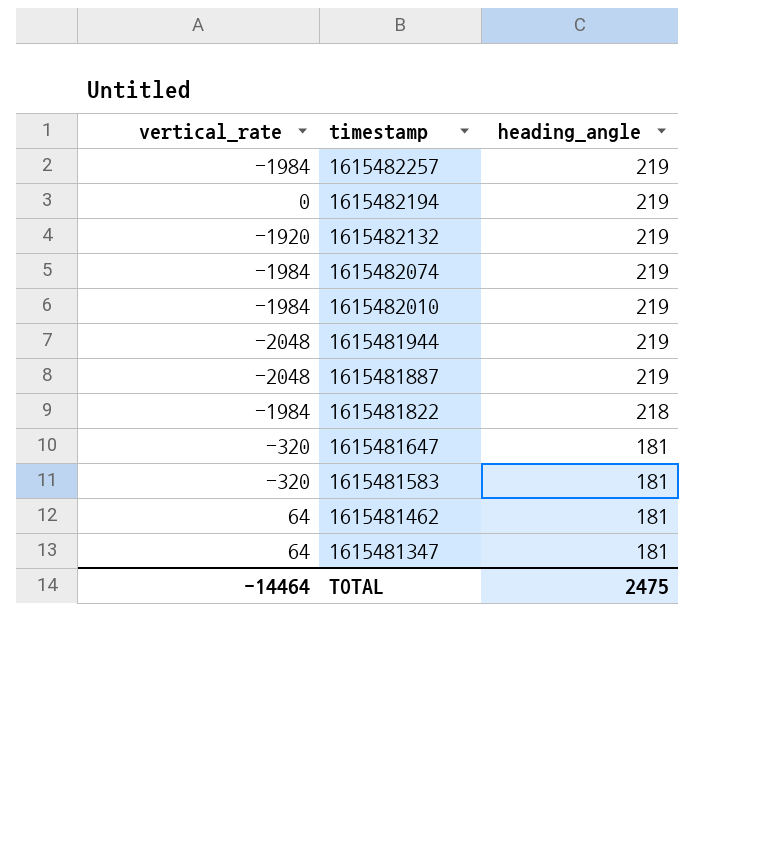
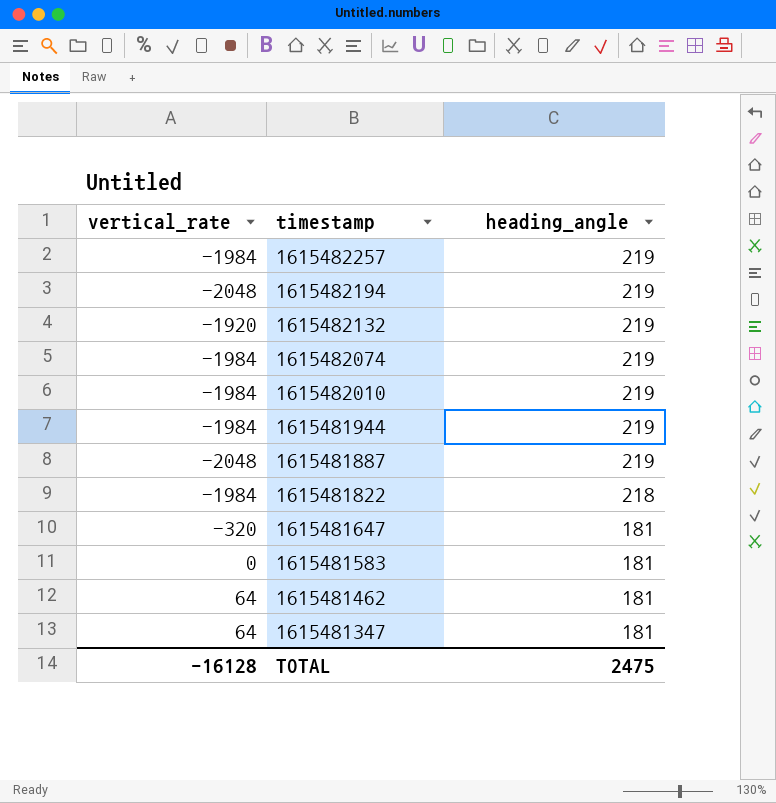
1615482194 | vertical_rate: 0 -> -2048
1615481944 | vertical_rate: -2048 -> -1984
1615481583 | vertical_rate: -320 -> 0
TOTAL | vertical_rate: -14464 -> -16128

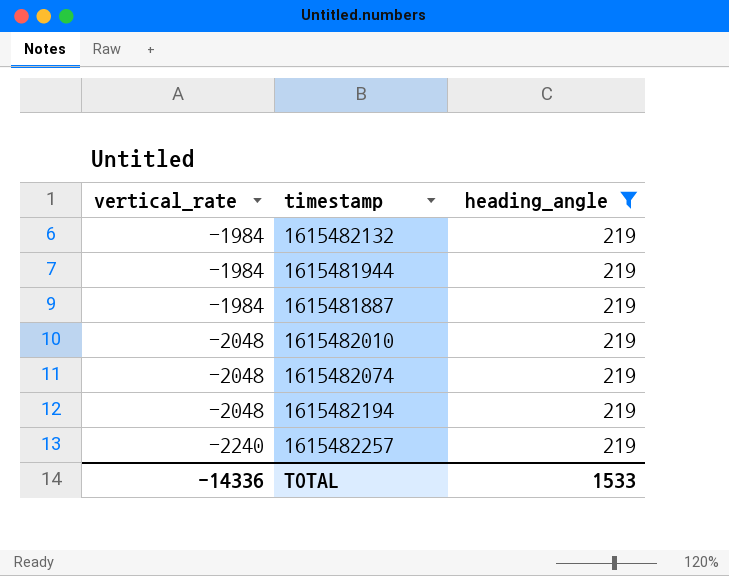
filter: none -> heading_angle = 219
row order: timestamp descending -> vertical_rate descending
1615482132 | vertical_rate: -1920 -> -1984
1615481887 | vertical_rate: -2048 -> -1984
1615482010 | vertical_rate: -1984 -> -2048
1615482074 | vertical_rate: -1984 -> -2048
1615482257 | vertical_rate: -1984 -> -2240
TOTAL | vertical_rate: -16128 -> -14336
TOTAL | heading_angle: 2475 -> 1533

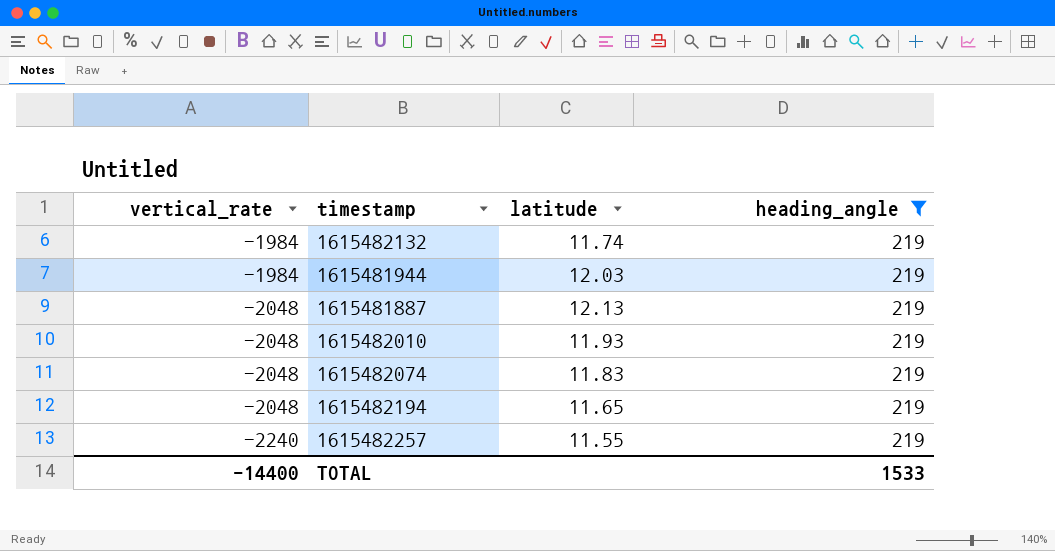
column latitude | position: none -> 3
1615481887 | vertical_rate: -1984 -> -2048
TOTAL | vertical_rate: -14336 -> -14400

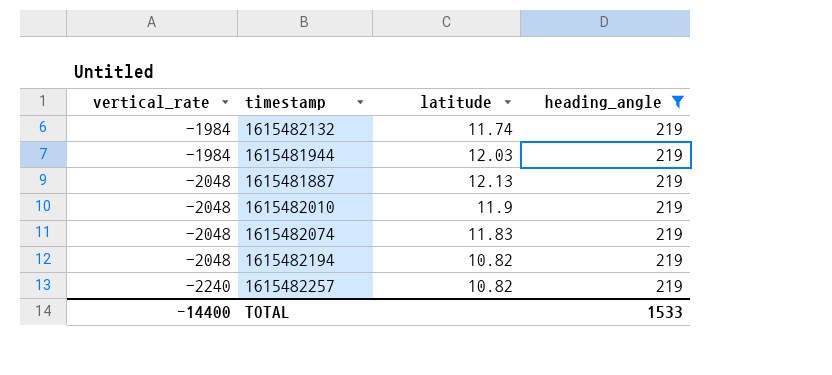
1615482010 | latitude: 11.93 -> 11.9
1615482194 | latitude: 11.65 -> 10.82
1615482257 | latitude: 11.55 -> 10.82

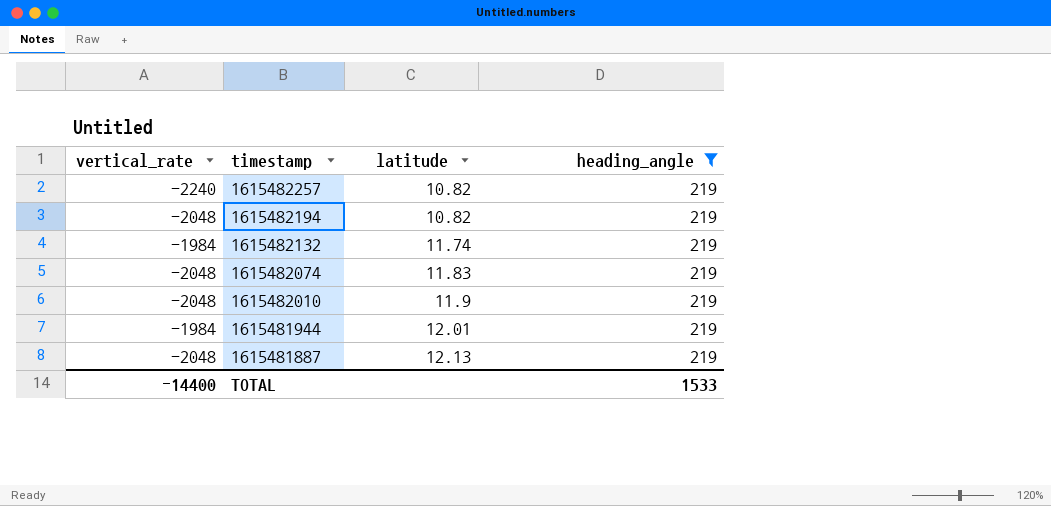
row order: vertical_rate descending -> timestamp descending
1615481944 | latitude: 12.03 -> 12.01

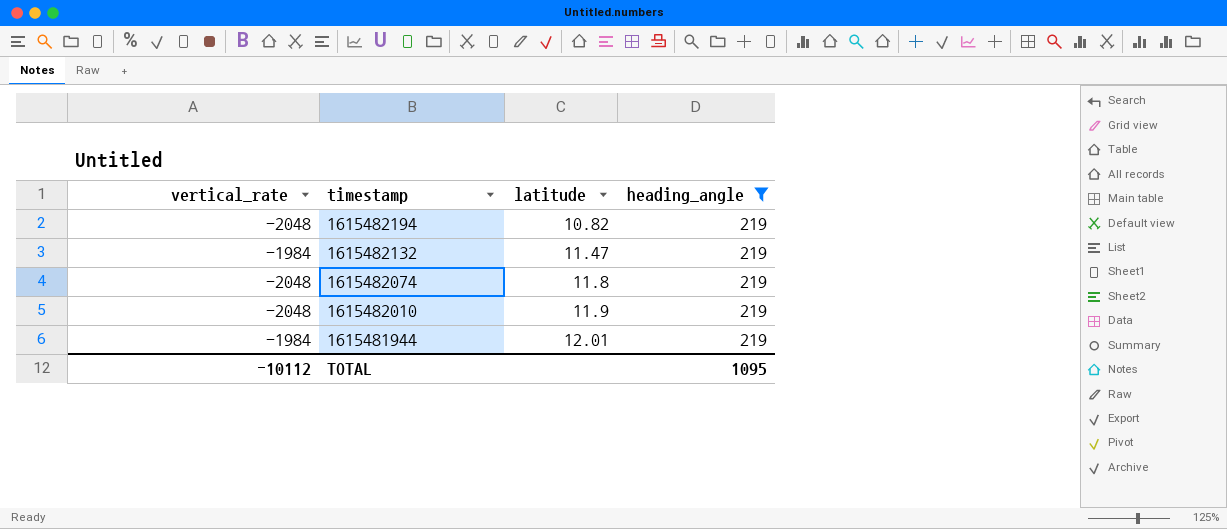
row 1615482257: -2240 | 10.82 | 219 -> none
row 1615481887: -2048 | 12.13 | 219 -> none
1615482132 | latitude: 11.74 -> 11.47
1615482074 | latitude: 11.83 -> 11.8
TOTAL | vertical_rate: -14400 -> -10112
TOTAL | heading_angle: 1533 -> 1095

